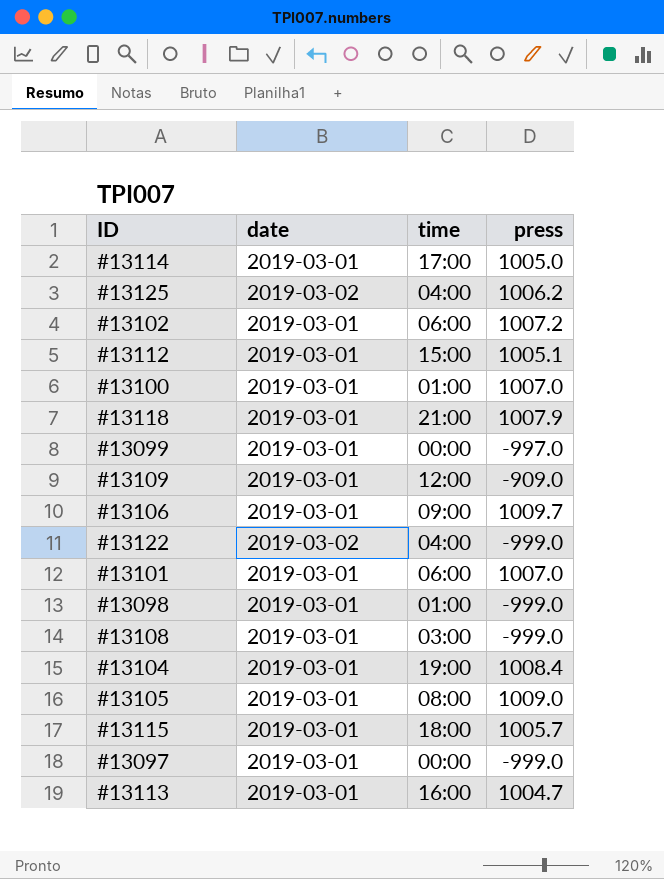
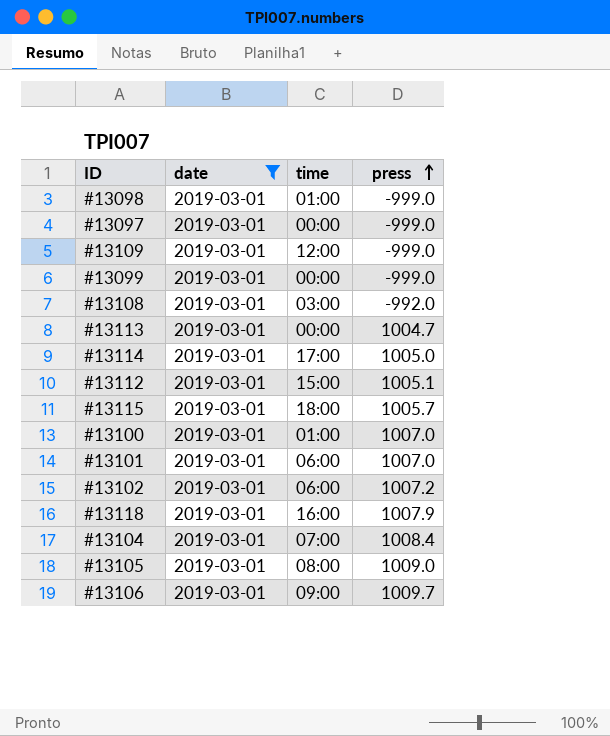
filter: none -> date = 2019-03-01
row order: none -> press ascending
#13109 | press: -909.0 -> -999.0
#13099 | press: -997.0 -> -999.0
#13108 | press: -999.0 -> -992.0
#13113 | time: 16:00 -> 00:00
#13118 | time: 21:00 -> 16:00
#13104 | time: 19:00 -> 07:00

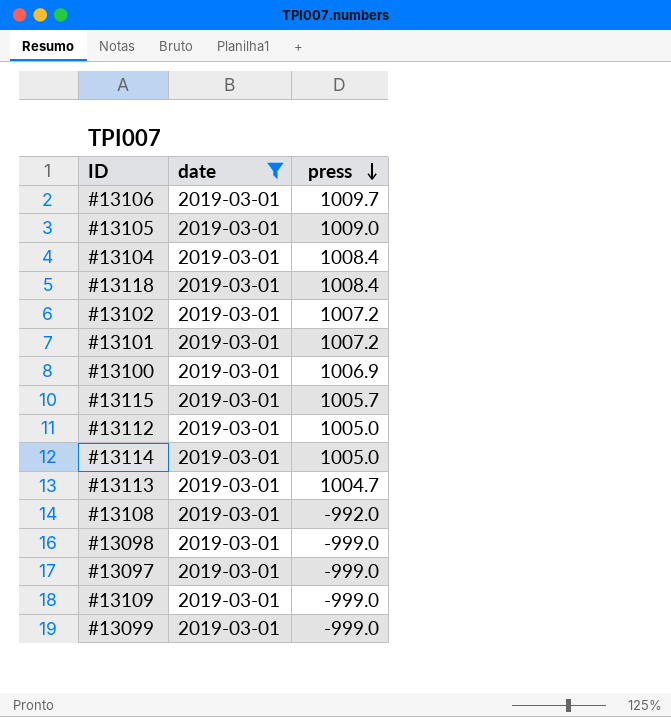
row order: press ascending -> press descending
column time | position: 3 -> none
#13118 | press: 1007.9 -> 1008.4
#13101 | press: 1007.0 -> 1007.2
#13100 | press: 1007.0 -> 1006.9
#13112 | press: 1005.1 -> 1005.0

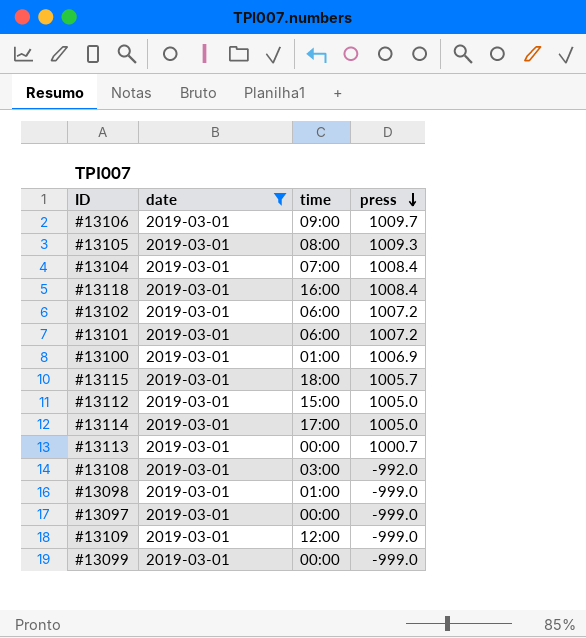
column time | position: none -> 3
#13105 | press: 1009.0 -> 1009.3
#13113 | press: 1004.7 -> 1000.7

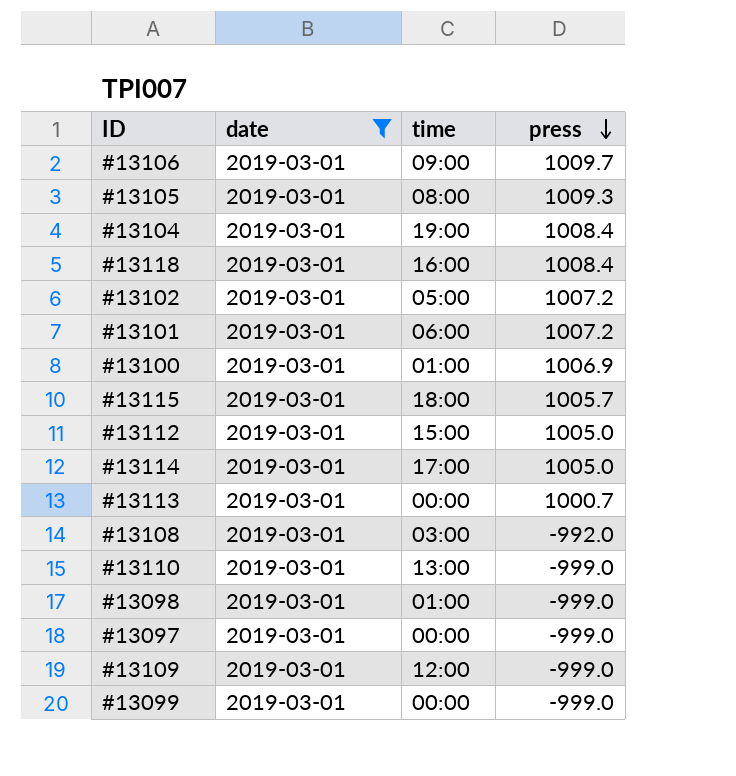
#13104 | time: 07:00 -> 19:00
#13102 | time: 06:00 -> 05:00
row #13110: none -> 2019-03-01 | 13:00 | -999.0

